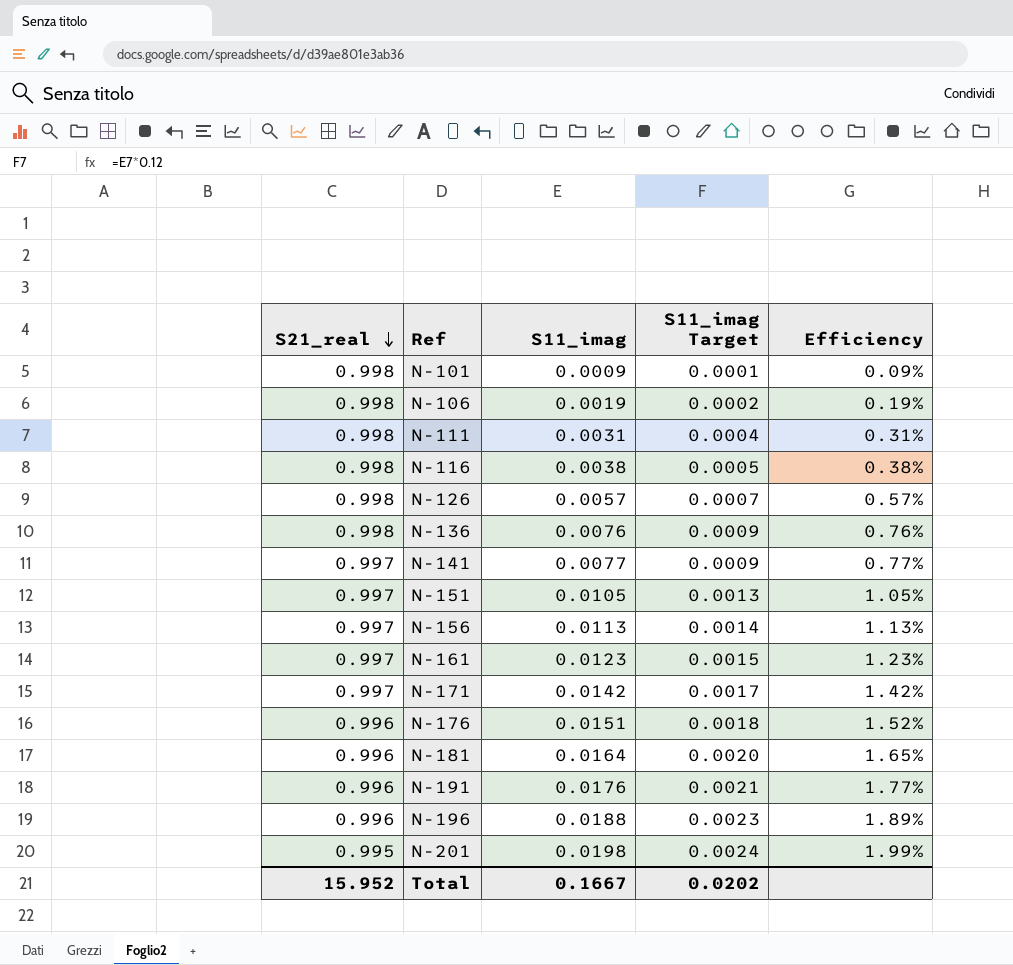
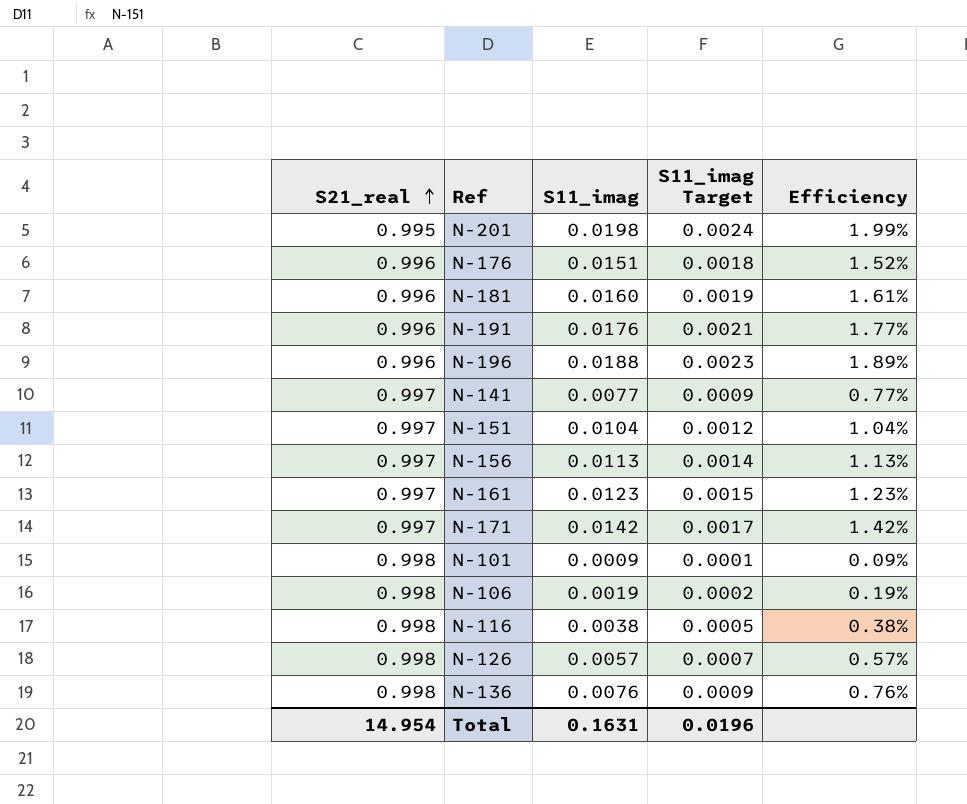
row order: S21_real descending -> S21_real ascending
row N-111: 0.998 | 0.0031 | 0.0004 | 0.31% -> none
N-181 | S11_imag: 0.0164 -> 0.0160
N-181 | S11_imag Target: 0.0020 -> 0.0019
N-181 | Efficiency: 1.65% -> 1.61%
N-151 | S11_imag: 0.0105 -> 0.0104
N-151 | S11_imag Target: 0.0013 -> 0.0012
N-151 | Efficiency: 1.05% -> 1.04%
Total | S21_real: 15.952 -> 14.954
Total | S11_imag: 0.1667 -> 0.1631
Total | S11_imag Target: 0.0202 -> 0.0196

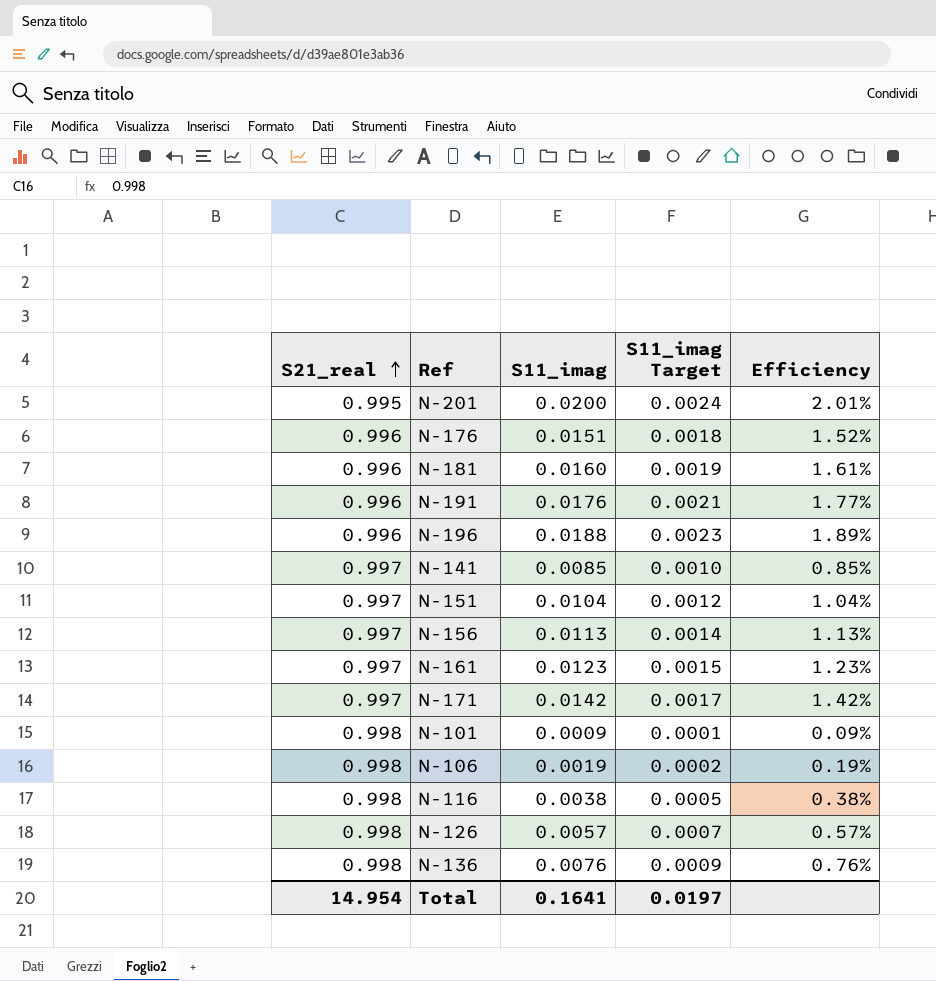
N-201 | S11_imag: 0.0198 -> 0.0200
N-201 | Efficiency: 1.99% -> 2.01%
N-141 | S11_imag: 0.0077 -> 0.0085
N-141 | S11_imag Target: 0.0009 -> 0.0010
N-141 | Efficiency: 0.77% -> 0.85%
Total | S11_imag: 0.1631 -> 0.1641
Total | S11_imag Target: 0.0196 -> 0.0197

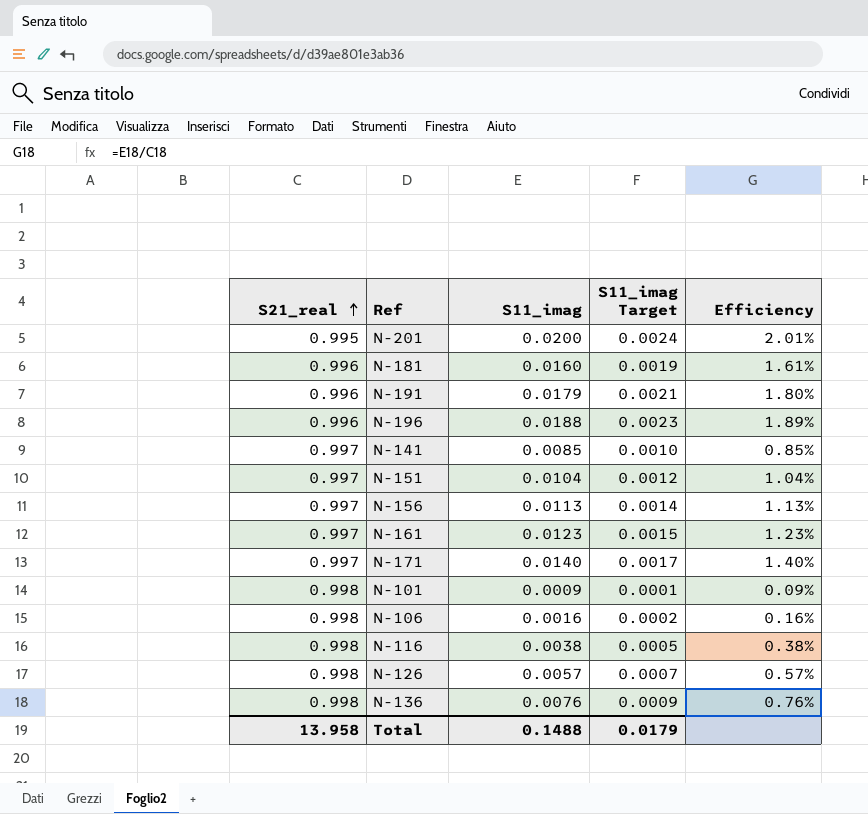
row N-176: 0.996 | 0.0151 | 0.0018 | 1.52% -> none
N-191 | S11_imag: 0.0176 -> 0.0179
N-191 | Efficiency: 1.77% -> 1.80%
N-171 | S11_imag: 0.0142 -> 0.0140
N-171 | Efficiency: 1.42% -> 1.40%
N-106 | S11_imag: 0.0019 -> 0.0016
N-106 | Efficiency: 0.19% -> 0.16%
Total | S21_real: 14.954 -> 13.958
Total | S11_imag: 0.1641 -> 0.1488
Total | S11_imag Target: 0.0197 -> 0.0179

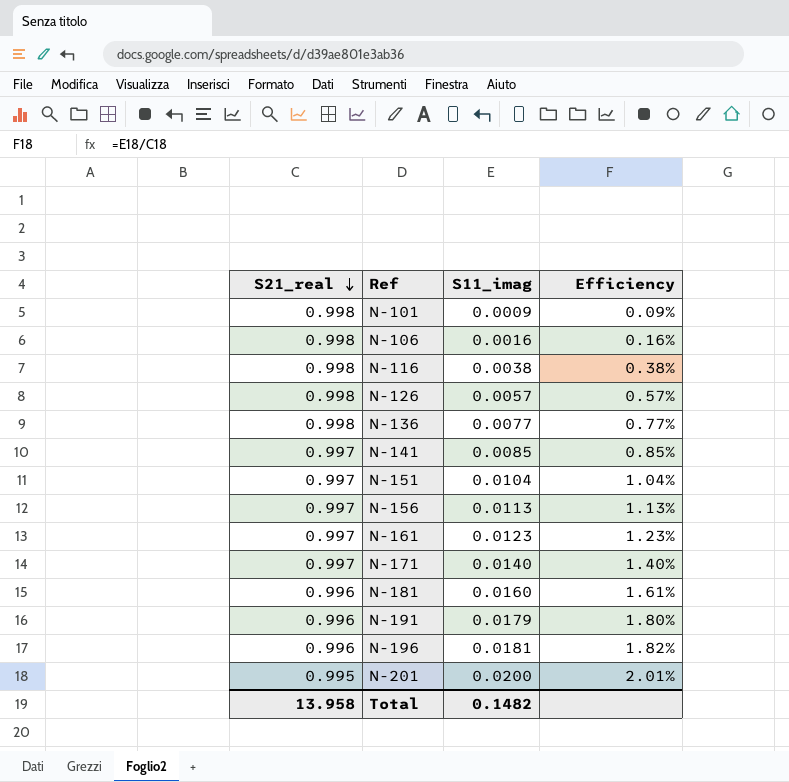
row order: S21_real ascending -> S21_real descending
column S11_imag Target | formula: [S11_imag] * 0.12 -> none
N-136 | S11_imag: 0.0076 -> 0.0077
N-136 | Efficiency: 0.76% -> 0.77%
N-196 | S11_imag: 0.0188 -> 0.0181
N-196 | Efficiency: 1.89% -> 1.82%
Total | S11_imag: 0.1488 -> 0.1482

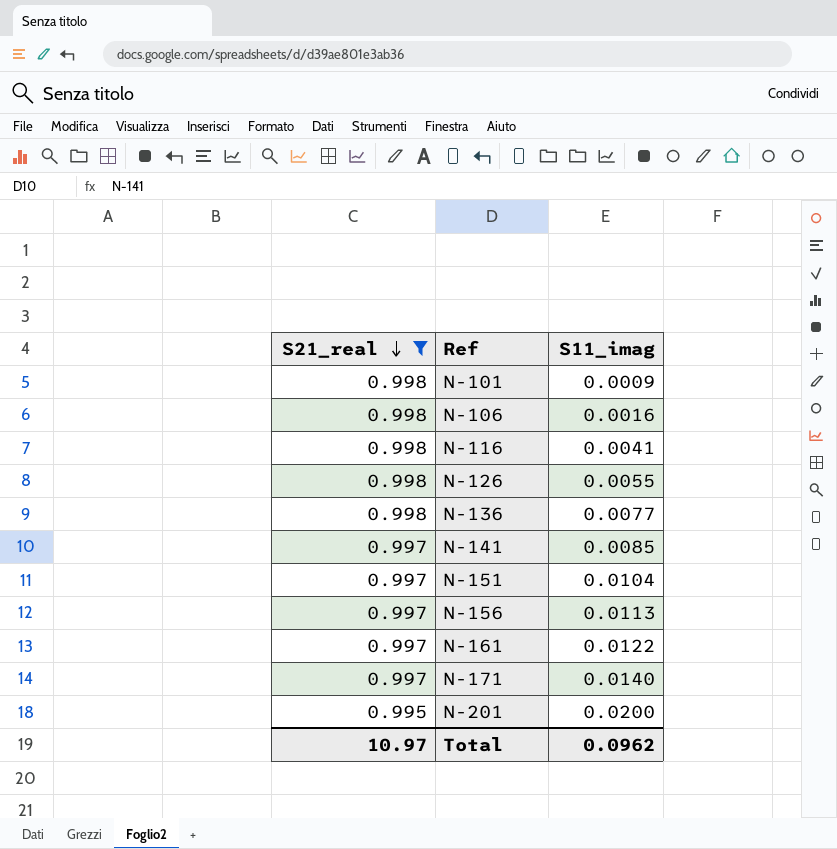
filter: none -> S21_real != 0.996
column Efficiency | formula: [S11_imag] / [S21_real] -> none
N-116 | S11_imag: 0.0038 -> 0.0041
N-126 | S11_imag: 0.0057 -> 0.0055
N-161 | S11_imag: 0.0123 -> 0.0122
Total | S21_real: 13.958 -> 10.97
Total | S11_imag: 0.1482 -> 0.0962

